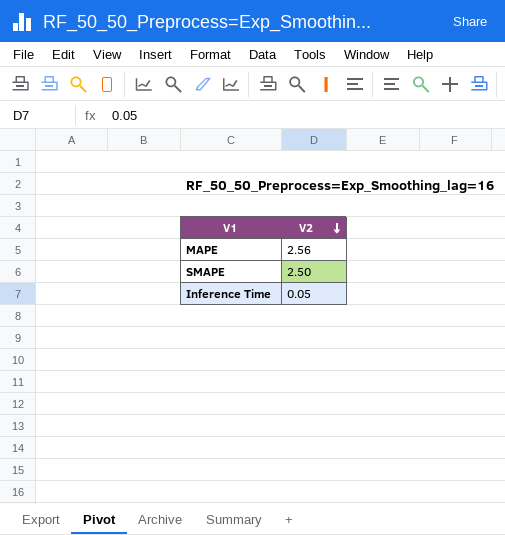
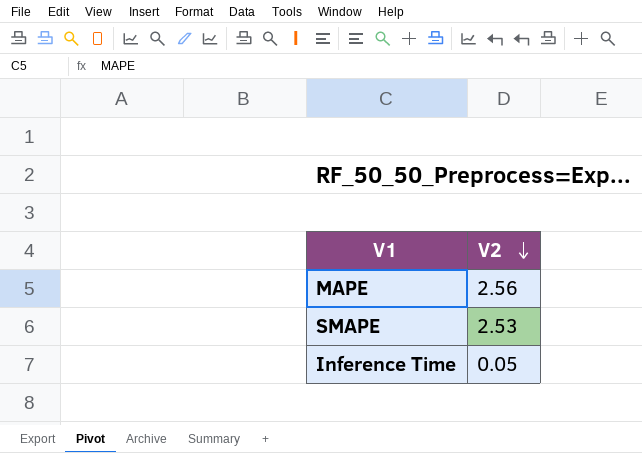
SMAPE | V2: 2.50 -> 2.53

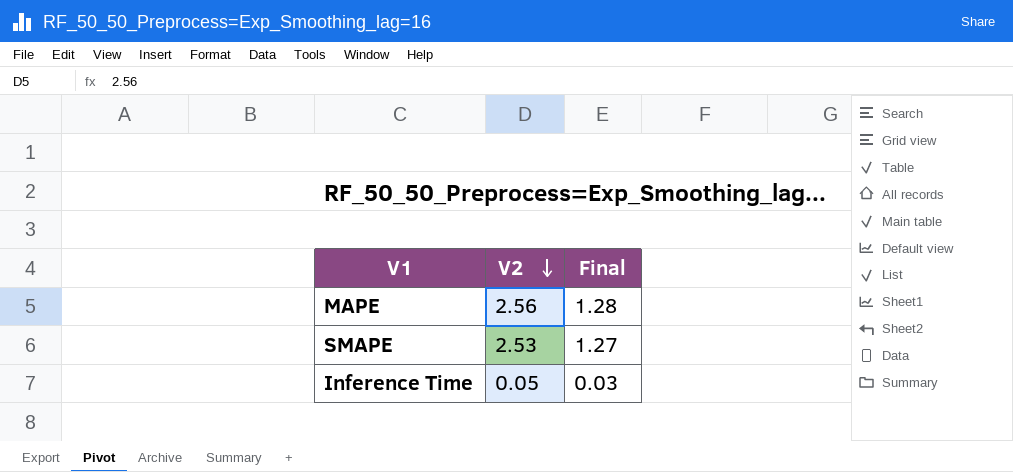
column Final | formula: none -> [V2] * 0.5

